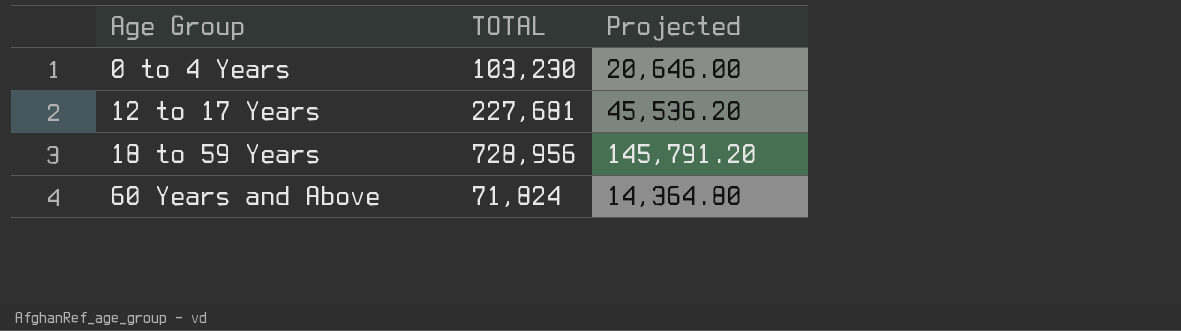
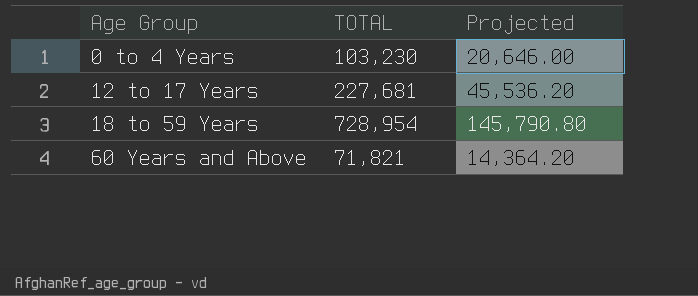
18 to 59 Years | TOTAL: 728,956 -> 728,954
18 to 59 Years | Projected: 145,791.20 -> 145,790.80
60 Years and Above | TOTAL: 71,824 -> 71,821
60 Years and Above | Projected: 14,364.80 -> 14,364.20

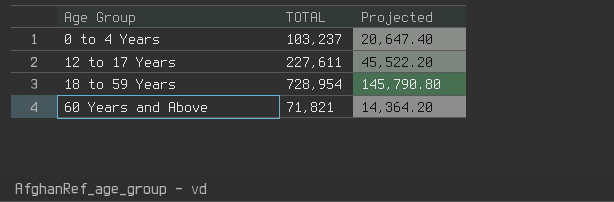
0 to 4 Years | TOTAL: 103,230 -> 103,237
0 to 4 Years | Projected: 20,646.00 -> 20,647.40
12 to 17 Years | TOTAL: 227,681 -> 227,611
12 to 17 Years | Projected: 45,536.20 -> 45,522.20

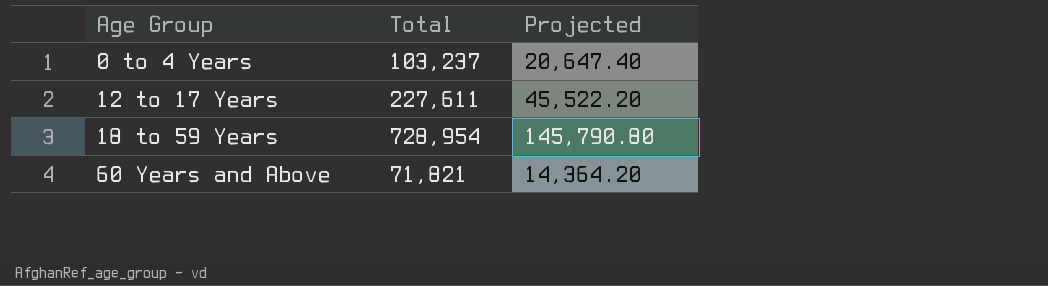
column name: TOTAL -> Total

